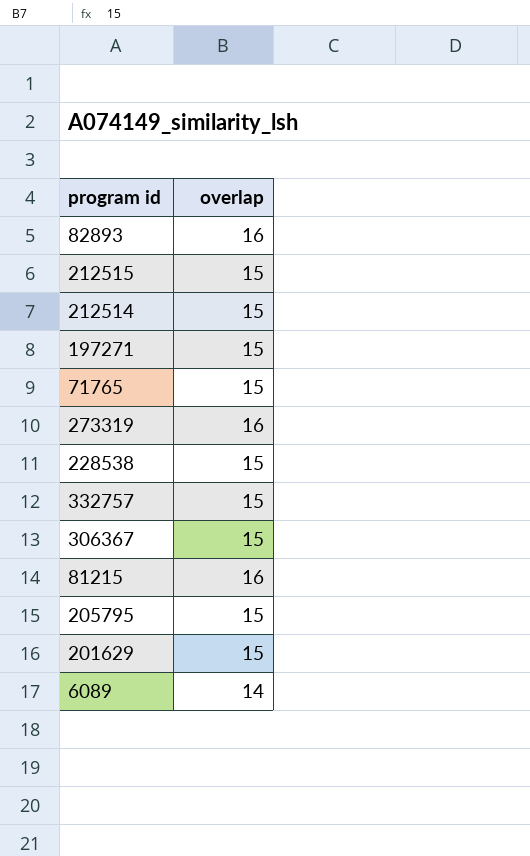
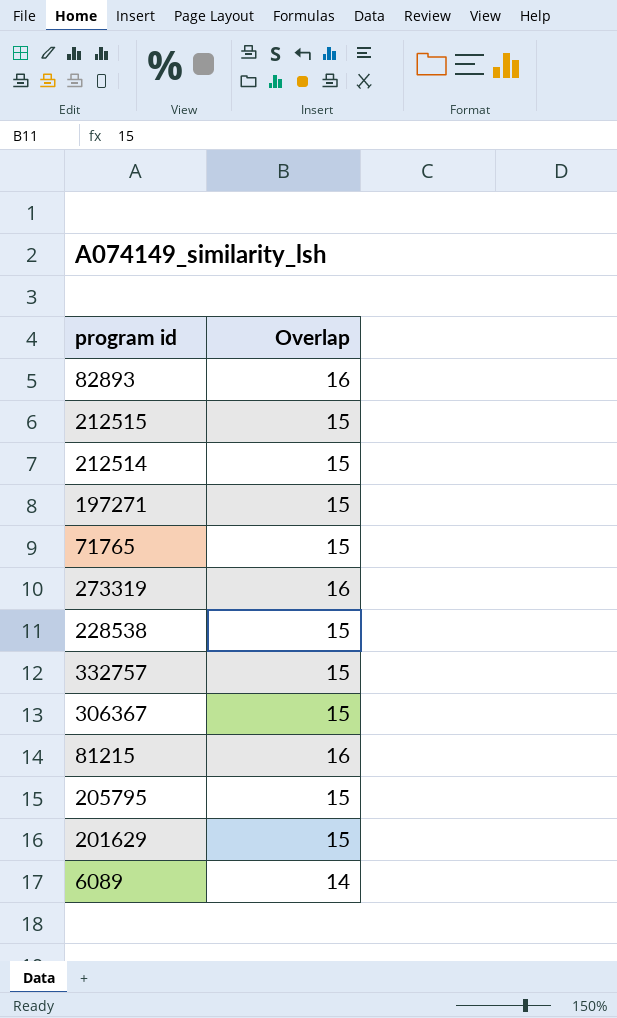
column name: overlap -> Overlap

